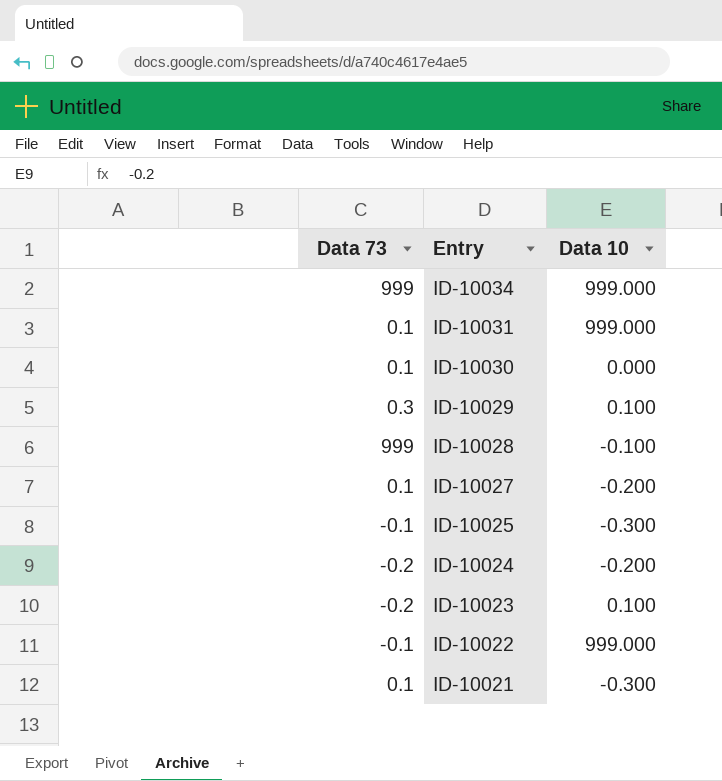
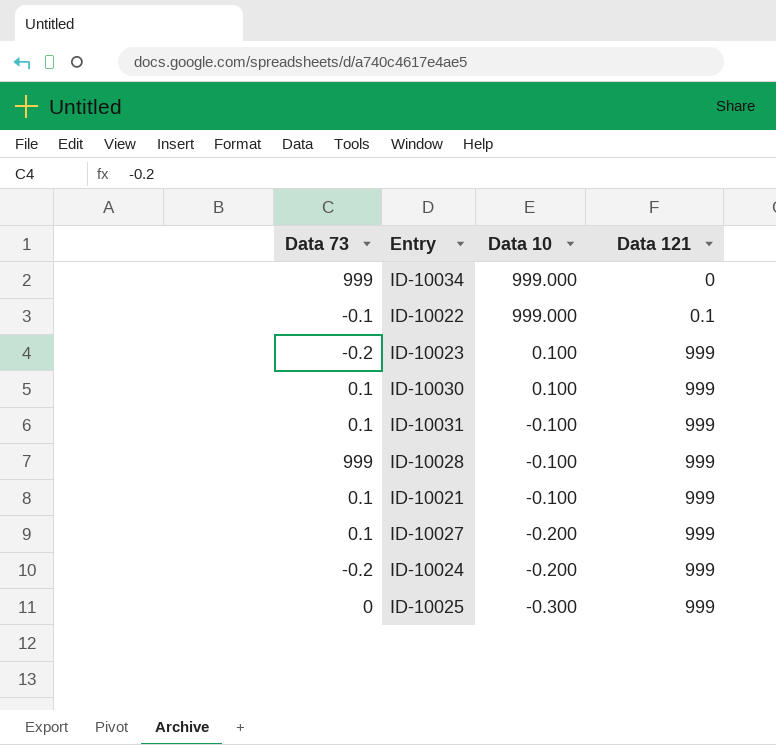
row order: Entry descending -> Data 10 descending
column Data 121 | position: none -> 4
row ID-10029: 0.3 | 0.100 -> none
ID-10030 | Data 10: 0.000 -> 0.100
ID-10031 | Data 10: 999.000 -> -0.100
ID-10021 | Data 10: -0.300 -> -0.100
ID-10025 | Data 73: -0.1 -> 0

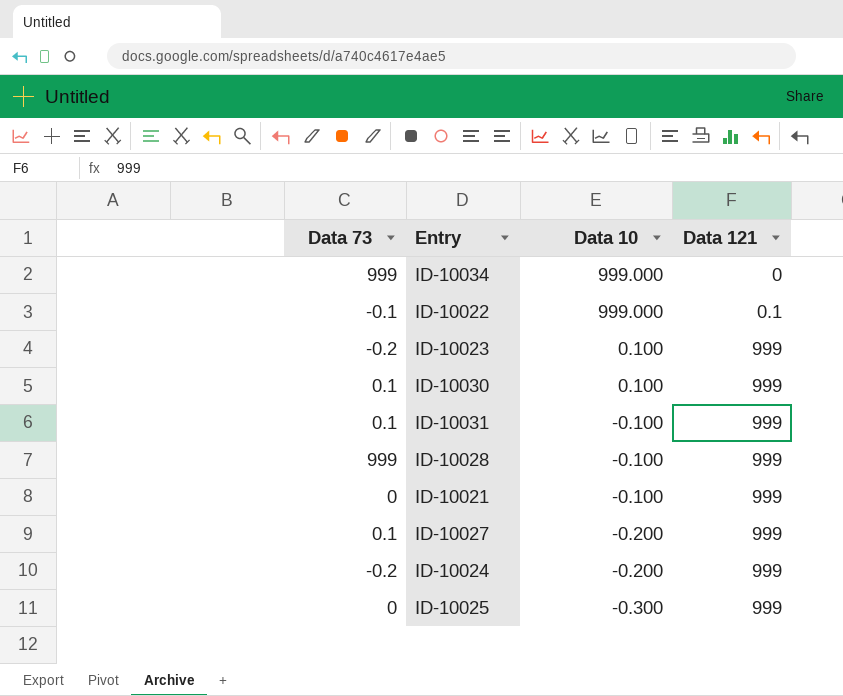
ID-10021 | Data 73: 0.1 -> 0

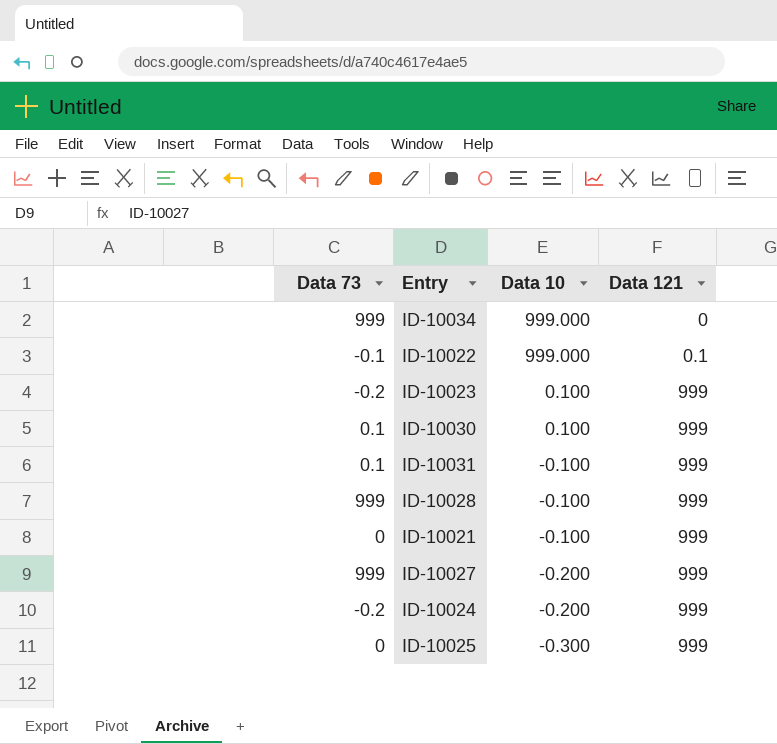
ID-10027 | Data 73: 0.1 -> 999

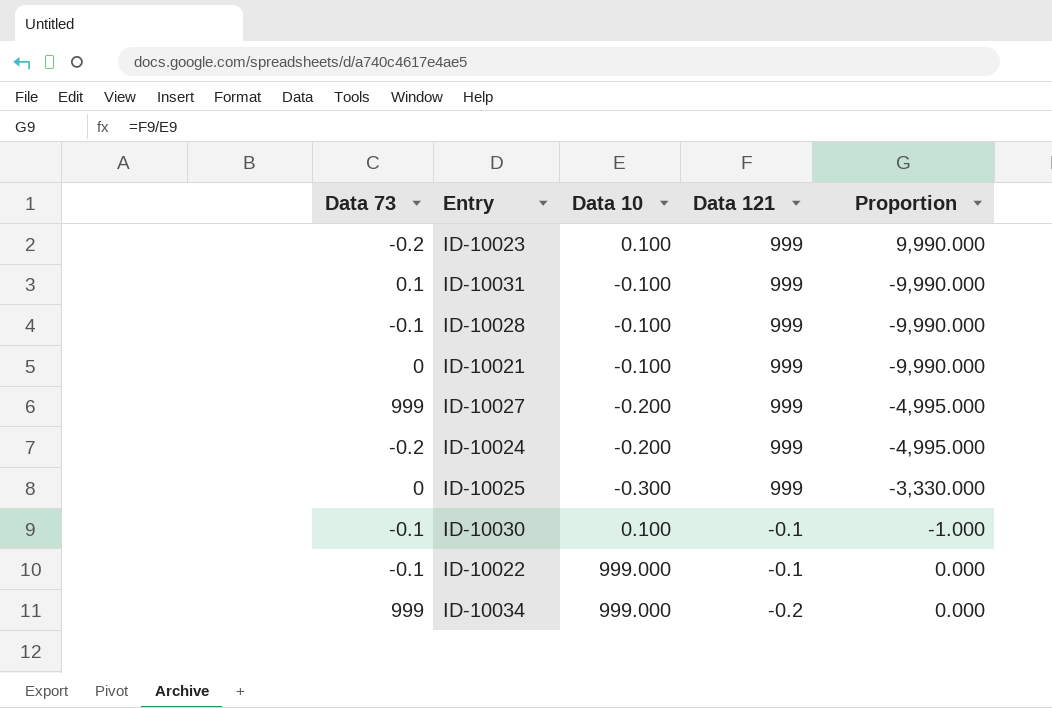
row order: Data 10 descending -> Data 121 descending
column Proportion | formula: none -> [Data 121] / [Data 10]
ID-10028 | Data 73: 999 -> -0.1
ID-10030 | Data 73: 0.1 -> -0.1
ID-10030 | Data 121: 999 -> -0.1
ID-10022 | Data 121: 0.1 -> -0.1
ID-10034 | Data 121: 0 -> -0.2

